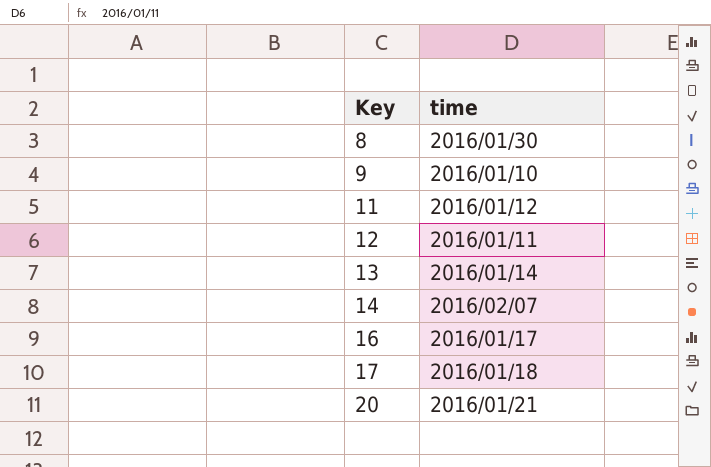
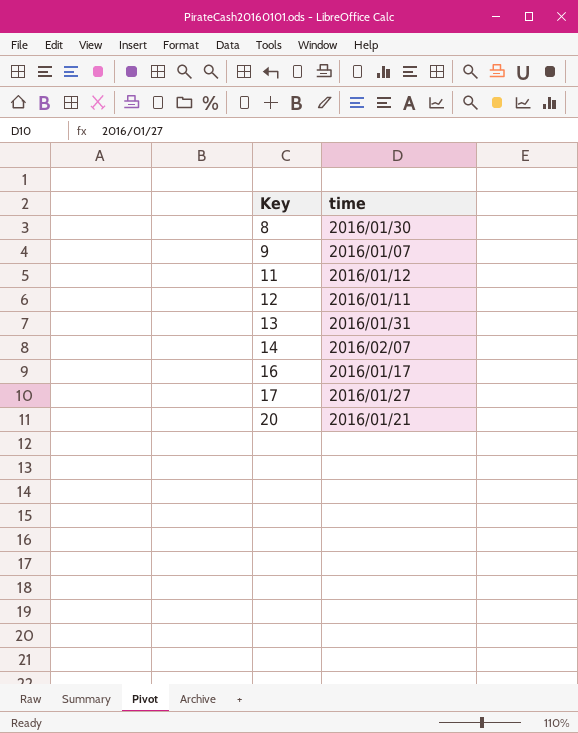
9 | time: 2016/01/10 -> 2016/01/07
13 | time: 2016/01/14 -> 2016/01/31
17 | time: 2016/01/18 -> 2016/01/27

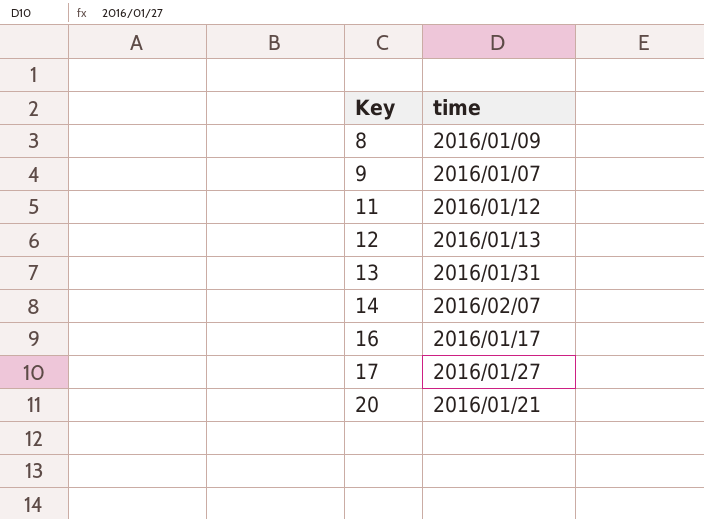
8 | time: 2016/01/30 -> 2016/01/09
12 | time: 2016/01/11 -> 2016/01/13

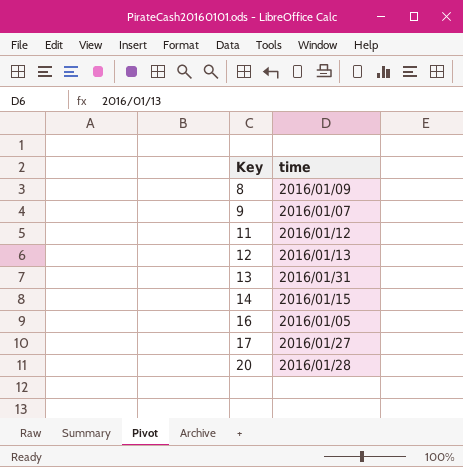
14 | time: 2016/02/07 -> 2016/01/15
16 | time: 2016/01/17 -> 2016/01/05
20 | time: 2016/01/21 -> 2016/01/28

